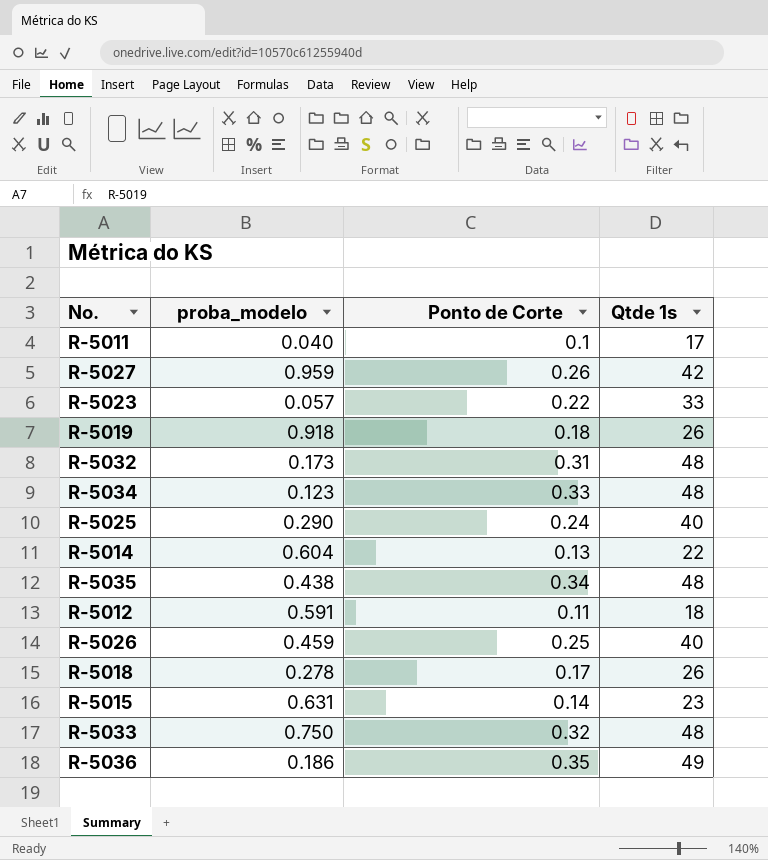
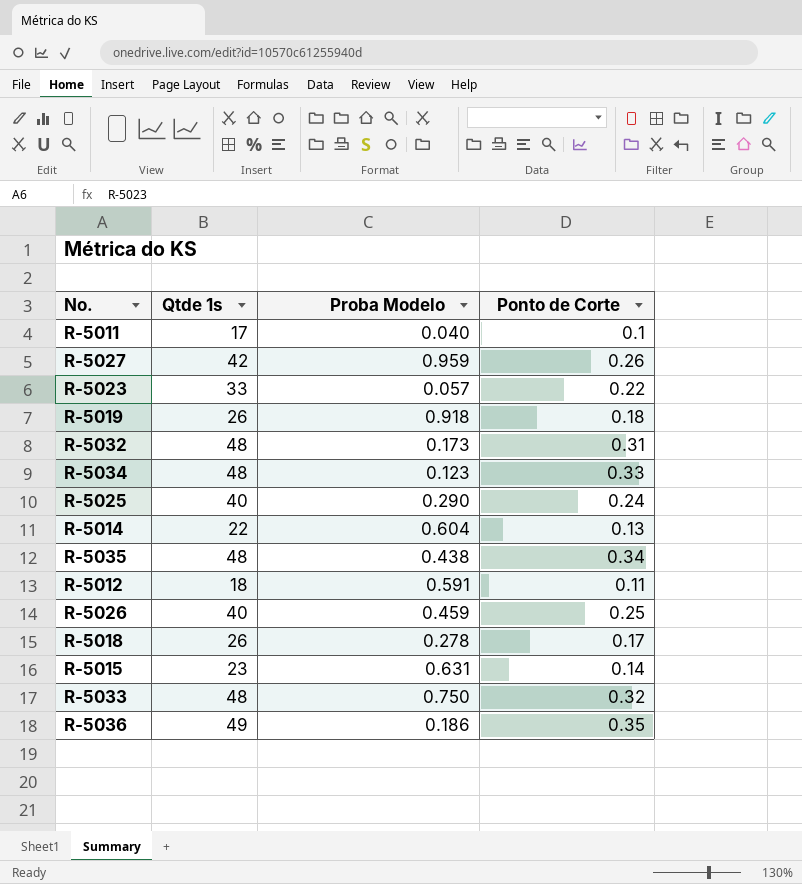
column Qtde 1s | position: 4 -> 2
column name: proba_modelo -> Proba Modelo

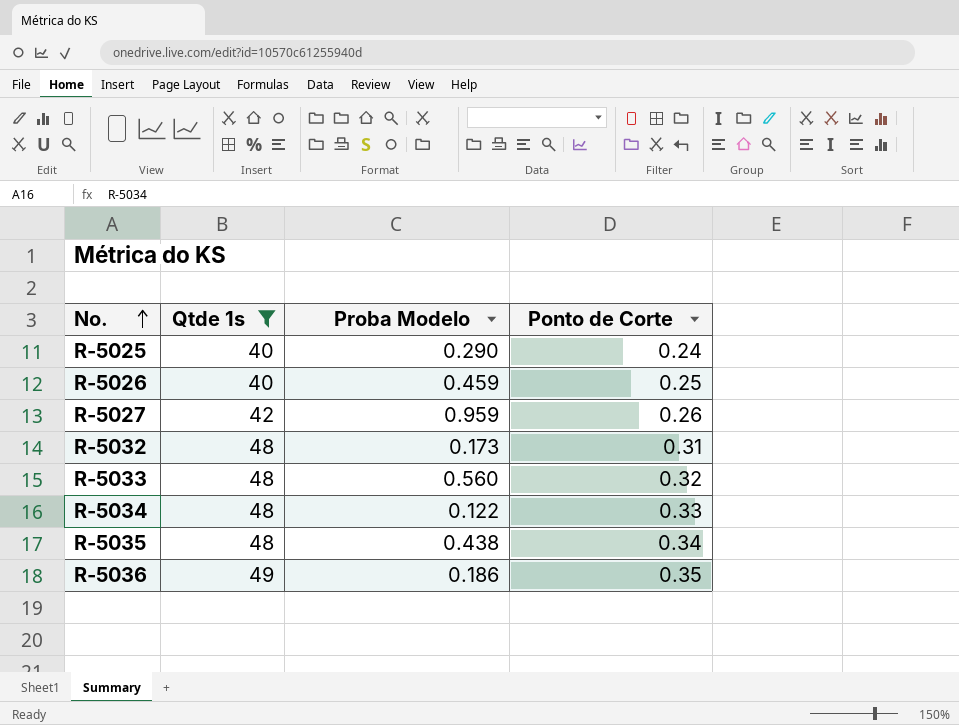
filter: none -> Qtde 1s >= 40
row order: none -> No. ascending
R-5033 | Proba Modelo: 0.750 -> 0.560
R-5034 | Proba Modelo: 0.123 -> 0.122

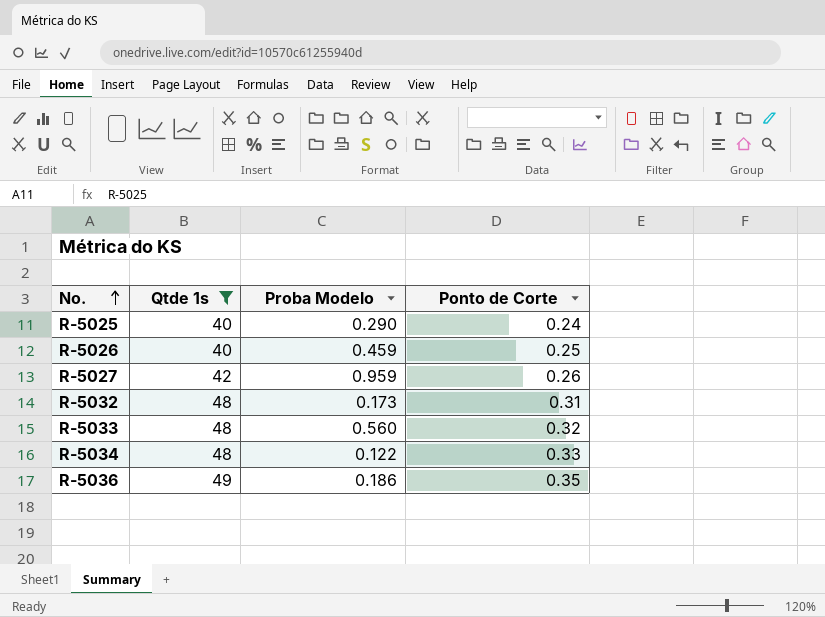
row R-5035: 48 | 0.438 | 0.34 -> none

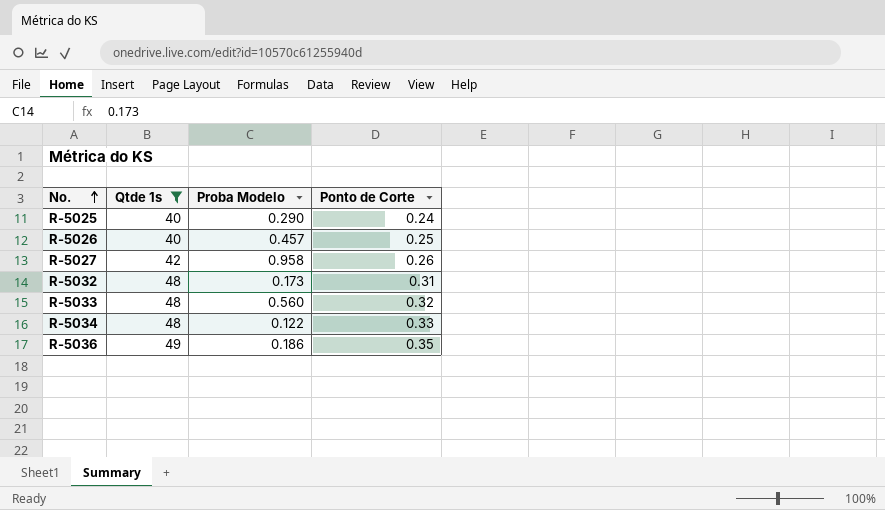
R-5026 | Proba Modelo: 0.459 -> 0.457
R-5027 | Proba Modelo: 0.959 -> 0.958

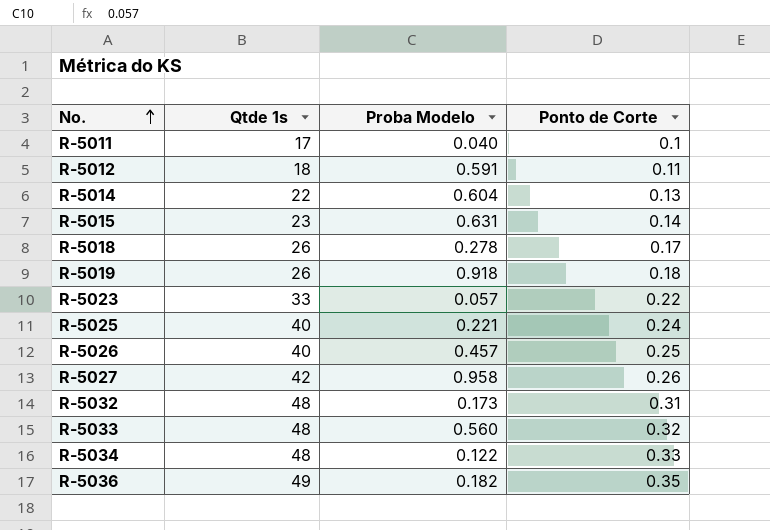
filter: Qtde 1s >= 40 -> none
R-5025 | Proba Modelo: 0.290 -> 0.221
R-5036 | Proba Modelo: 0.186 -> 0.182

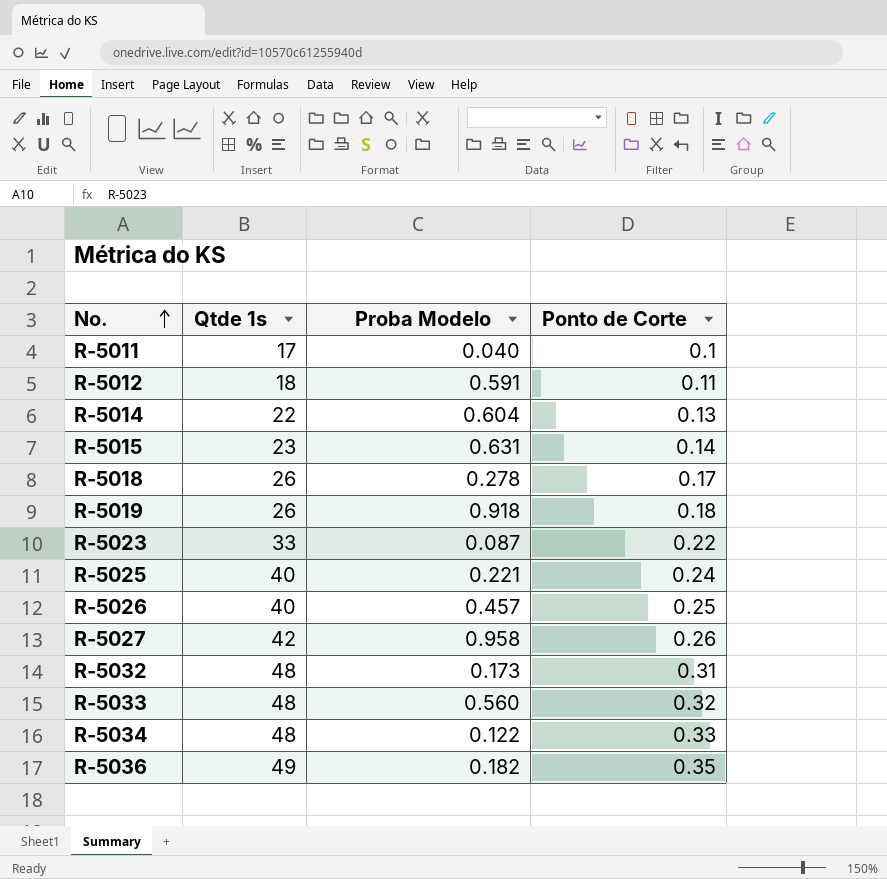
R-5023 | Proba Modelo: 0.057 -> 0.087

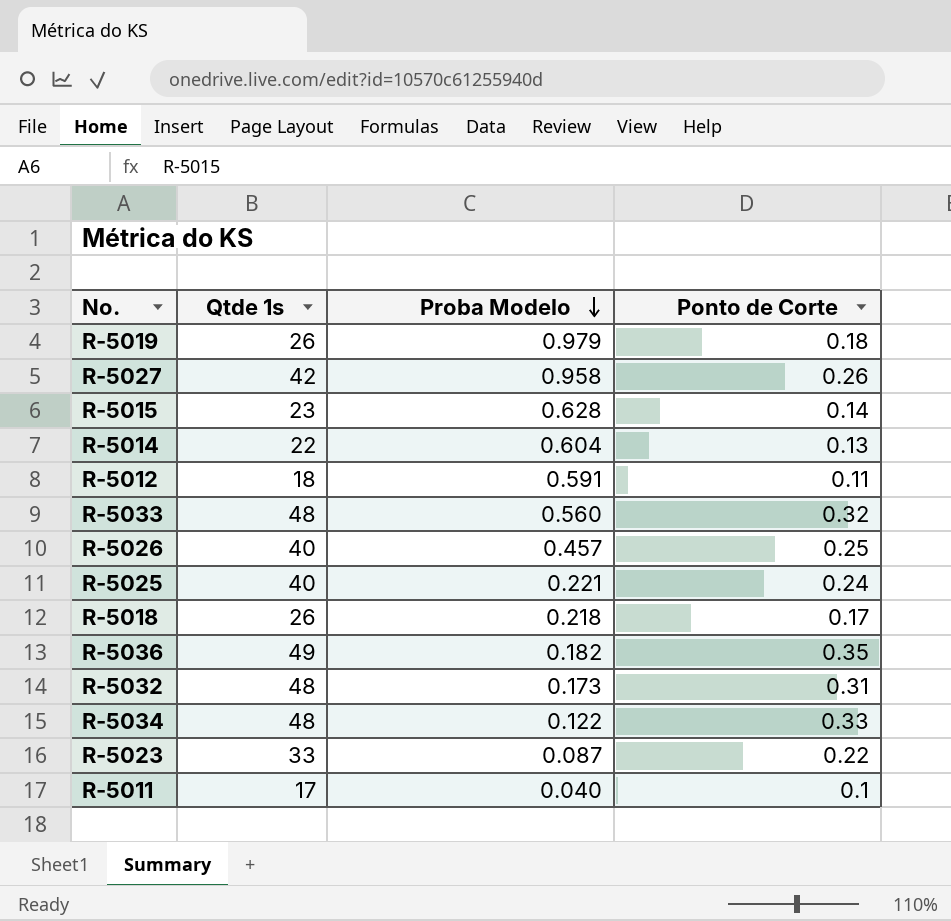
row order: No. ascending -> Proba Modelo descending
R-5019 | Proba Modelo: 0.918 -> 0.979
R-5015 | Proba Modelo: 0.631 -> 0.628
R-5018 | Proba Modelo: 0.278 -> 0.218

